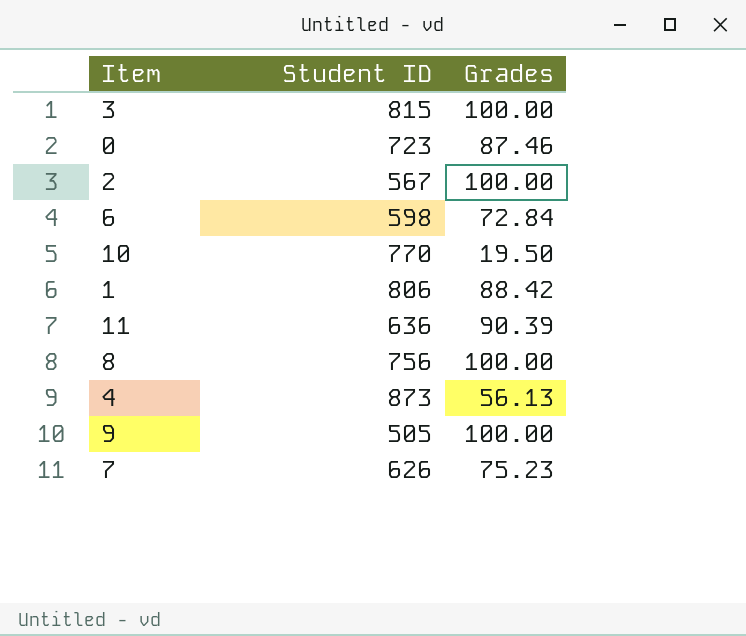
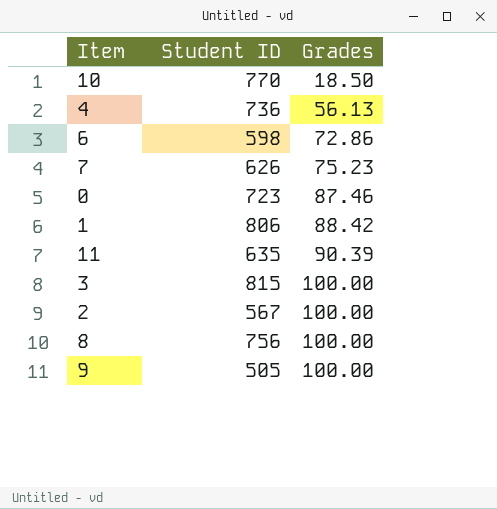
row order: none -> Grades ascending
10 | Grades: 19.50 -> 18.50
4 | Student ID: 873 -> 736
6 | Grades: 72.84 -> 72.86
11 | Student ID: 636 -> 635

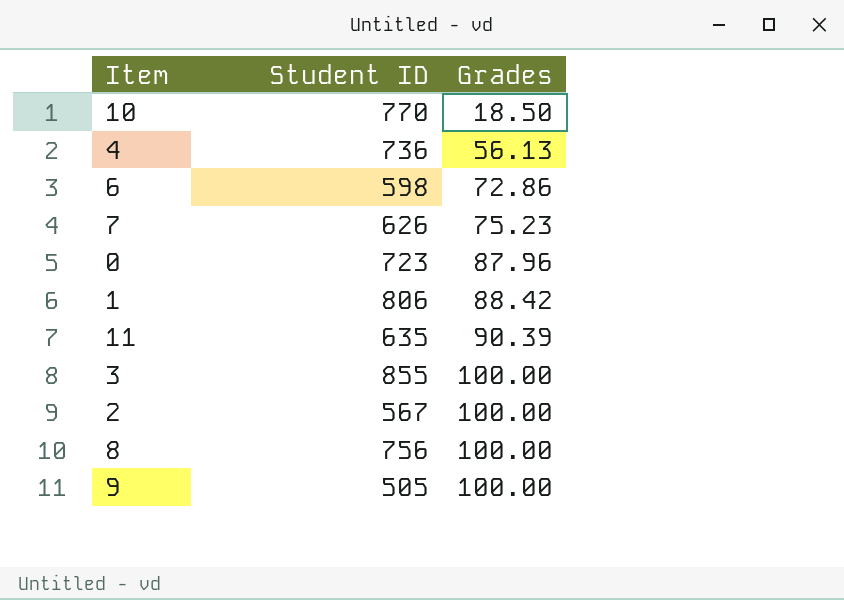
0 | Grades: 87.46 -> 87.96
3 | Student ID: 815 -> 855

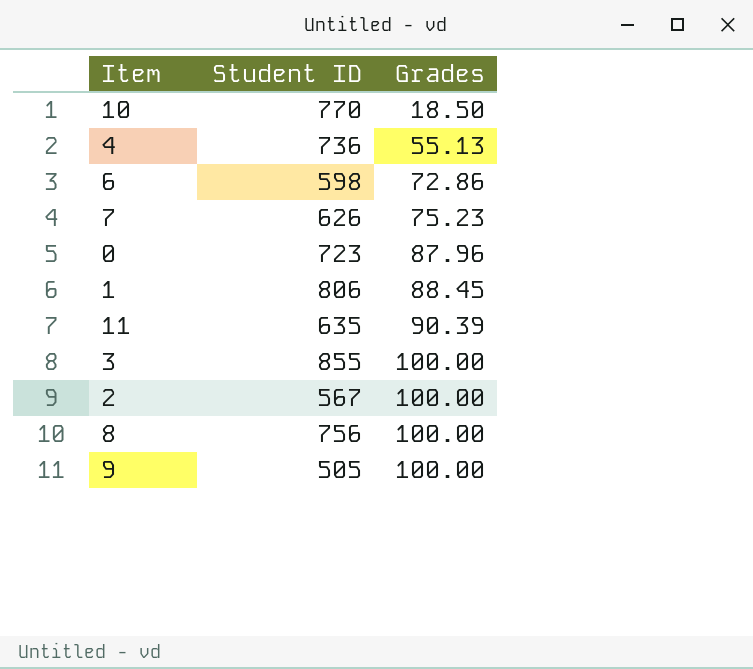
4 | Grades: 56.13 -> 55.13
1 | Grades: 88.42 -> 88.45

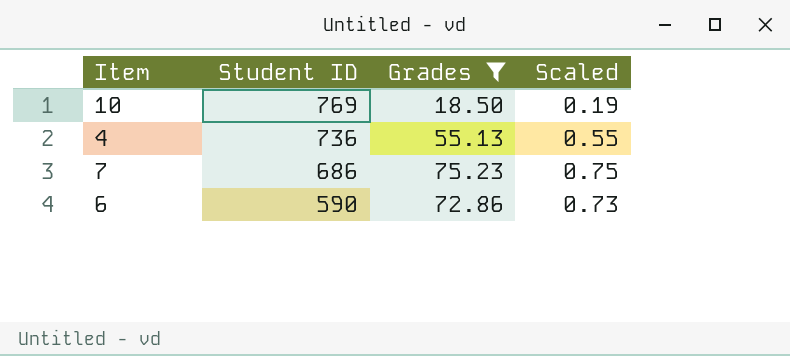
filter: none -> Grades <= 75.23
row order: Grades ascending -> Student ID descending
column Scaled | formula: none -> [Grades] * 0.01
10 | Student ID: 770 -> 769
7 | Student ID: 626 -> 686
6 | Student ID: 598 -> 590

